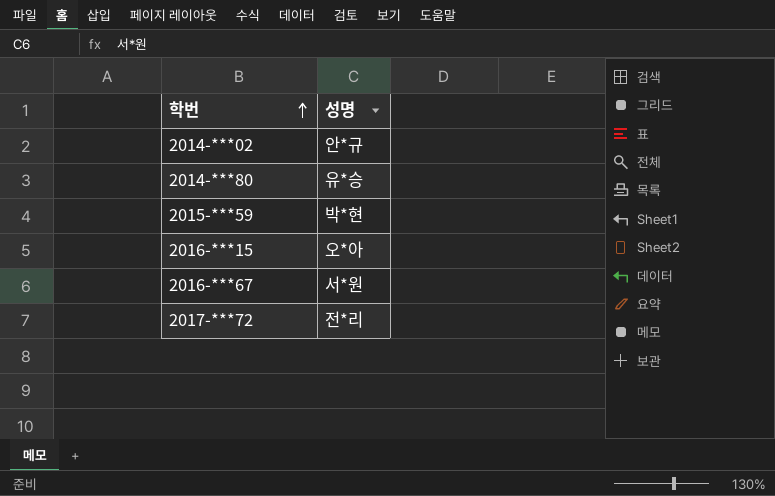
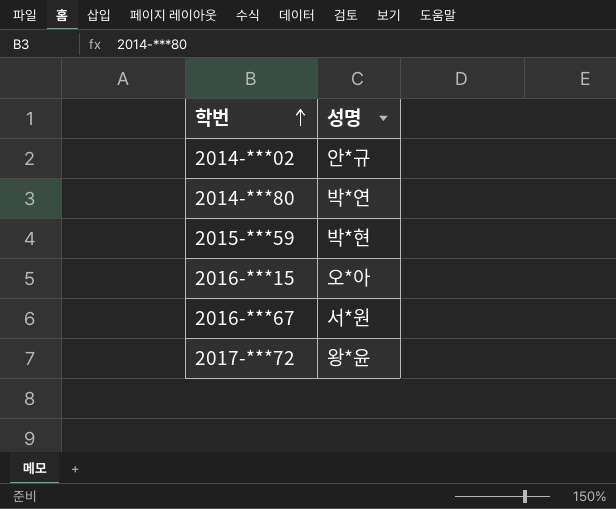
2014-***80 | 성명: 유*승 -> 박*연
2017-***72 | 성명: 전*리 -> 왕*윤

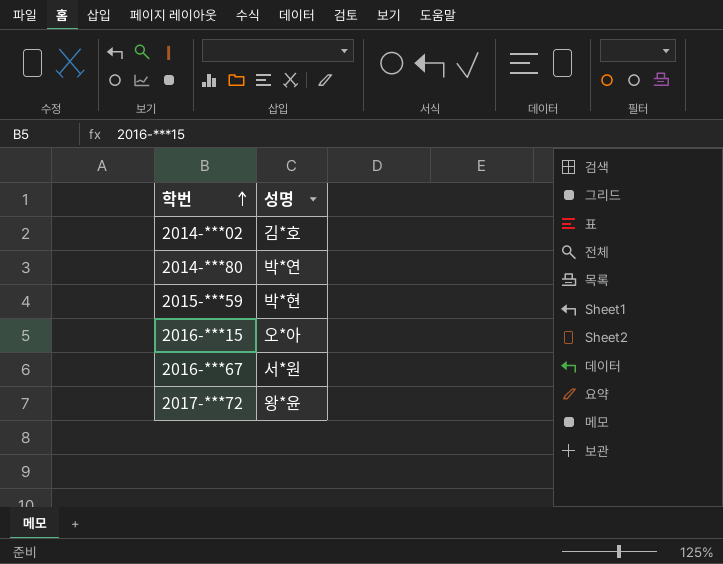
2014-***02 | 성명: 안*규 -> 김*호

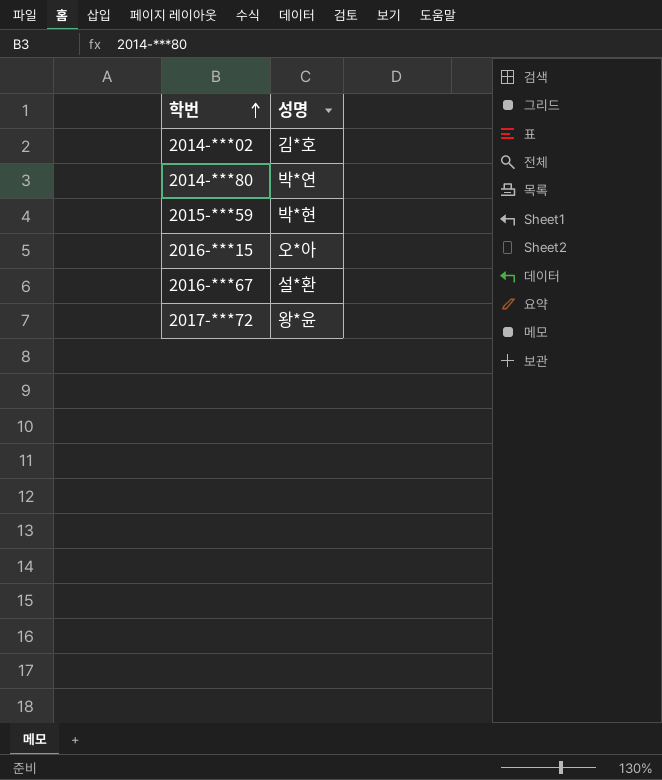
2016-***67 | 성명: 서*원 -> 설*환

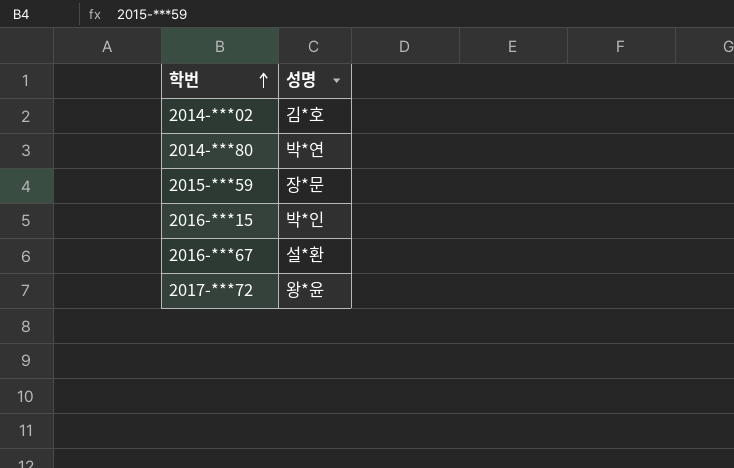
2015-***59 | 성명: 박*현 -> 장*문
2016-***15 | 성명: 오*아 -> 박*인

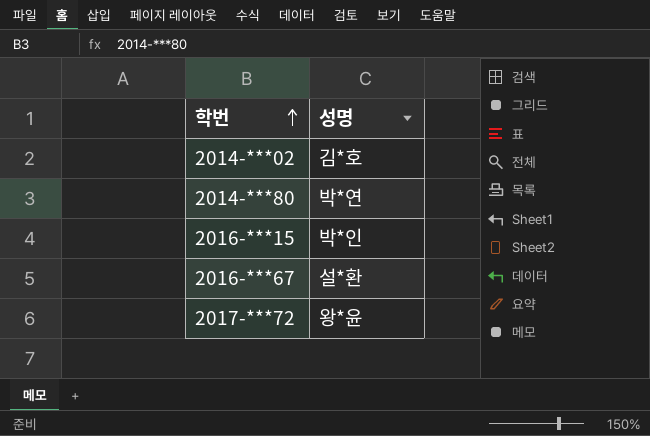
row 2015-***59: 장*문 -> none

